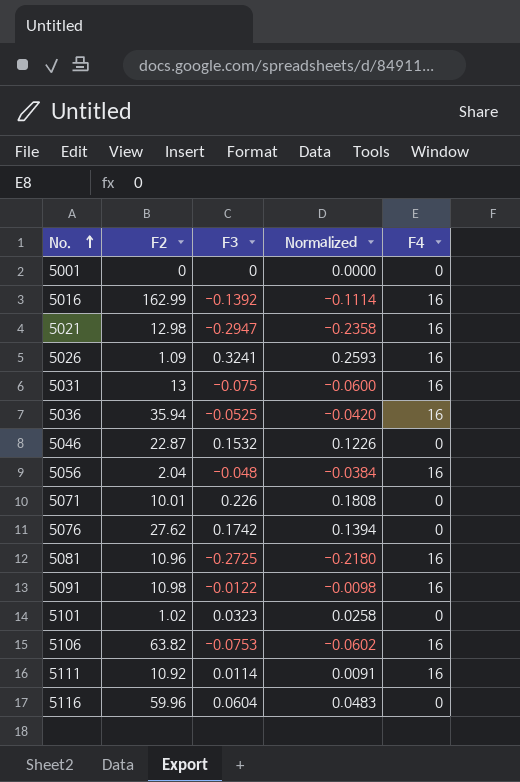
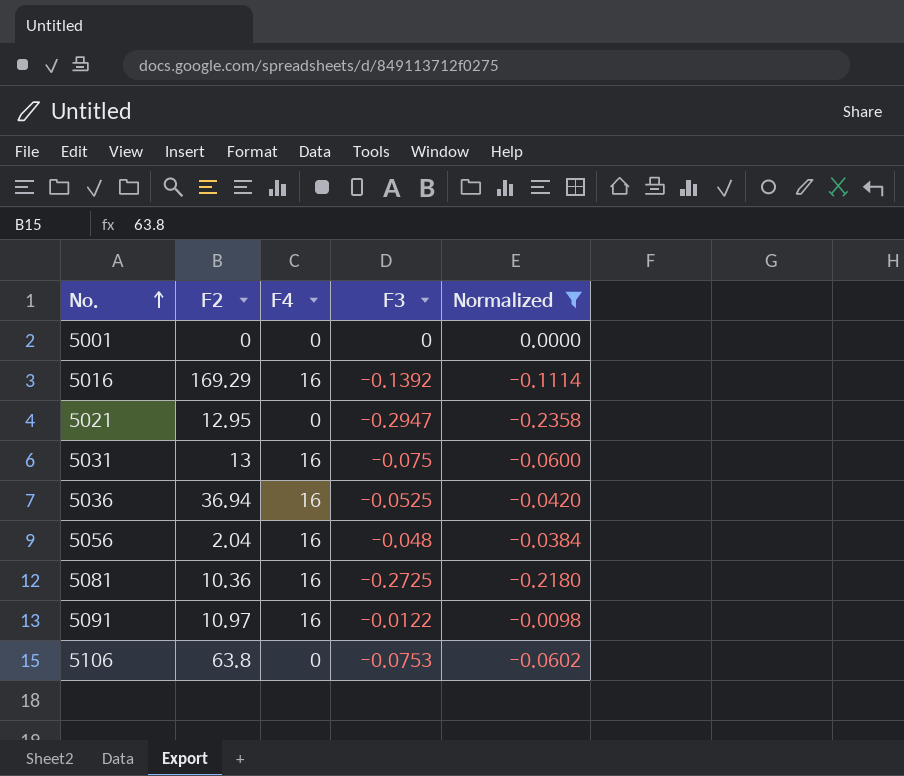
filter: none -> Normalized <= 0.0000
column F4 | position: 5 -> 3
5016 | F2: 162.99 -> 169.29
5021 | F2: 12.98 -> 12.95
5021 | F4: 16 -> 0
5036 | F2: 35.94 -> 36.94
5081 | F2: 10.96 -> 10.36
5091 | F2: 10.98 -> 10.97
5106 | F2: 63.82 -> 63.8
5106 | F4: 16 -> 0

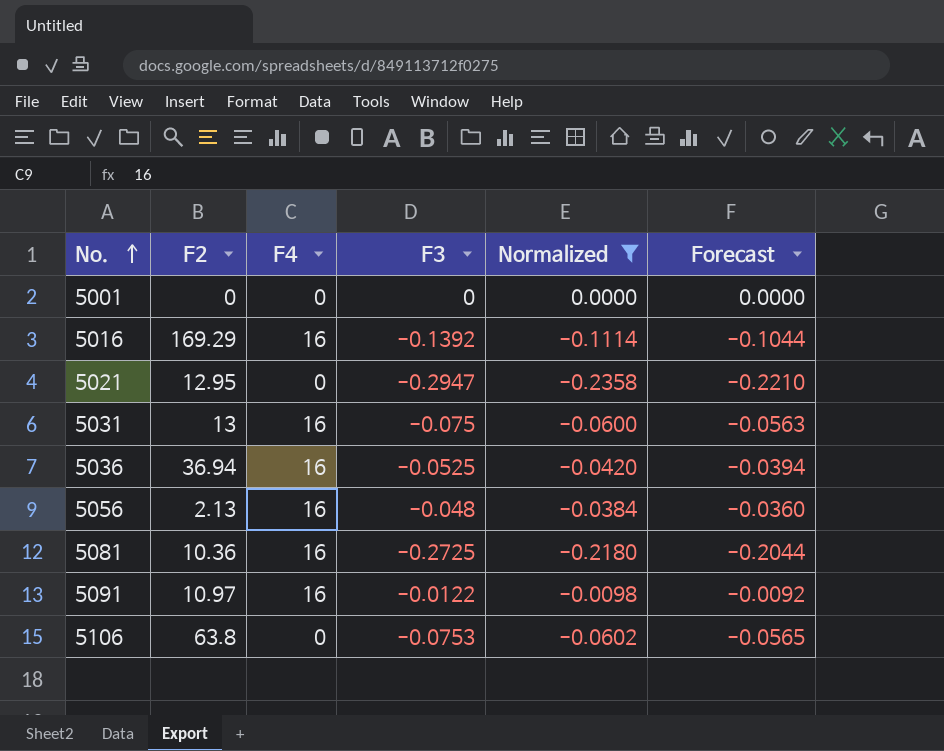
column Forecast | formula: none -> [F3] * 0.75
5056 | F2: 2.04 -> 2.13

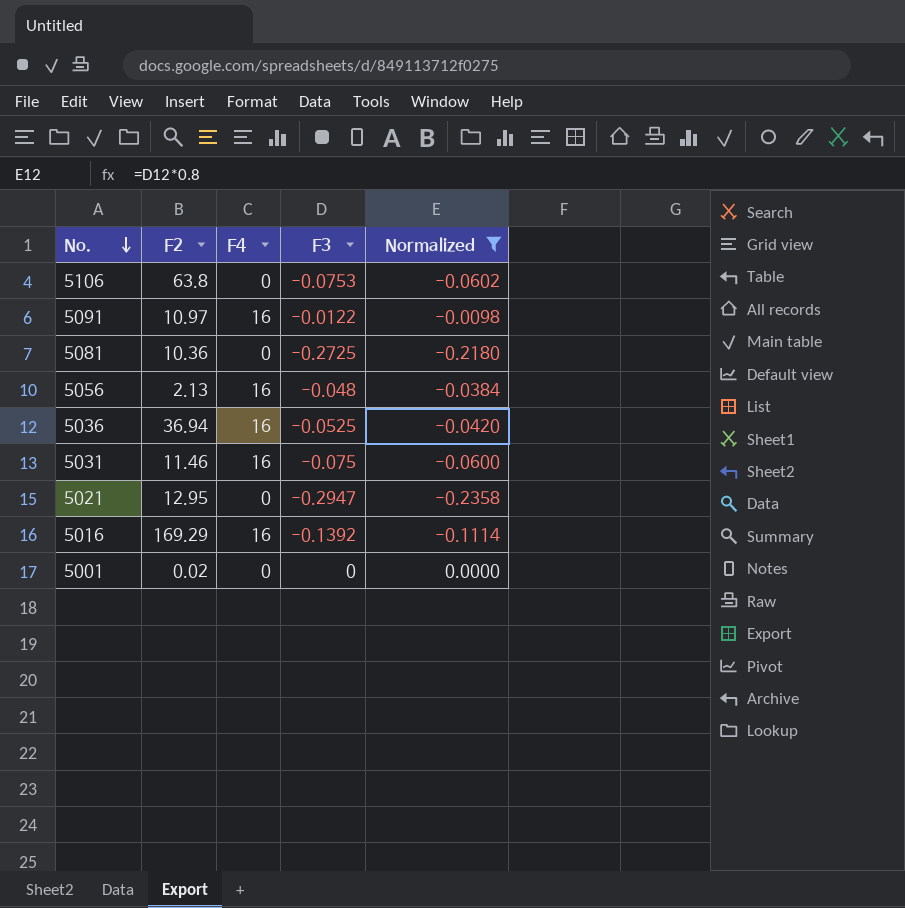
row order: No. ascending -> No. descending
column Forecast | formula: [F3] * 0.75 -> none
5081 | F4: 16 -> 0
5031 | F2: 13 -> 11.46
5001 | F2: 0 -> 0.02

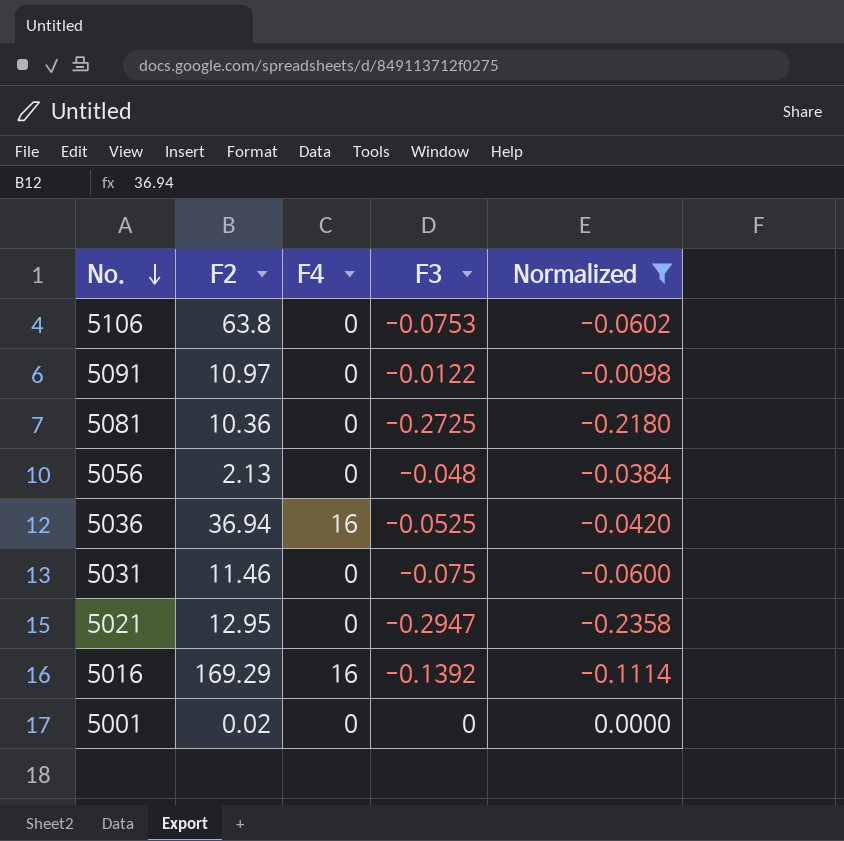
5091 | F4: 16 -> 0
5056 | F4: 16 -> 0
5031 | F4: 16 -> 0

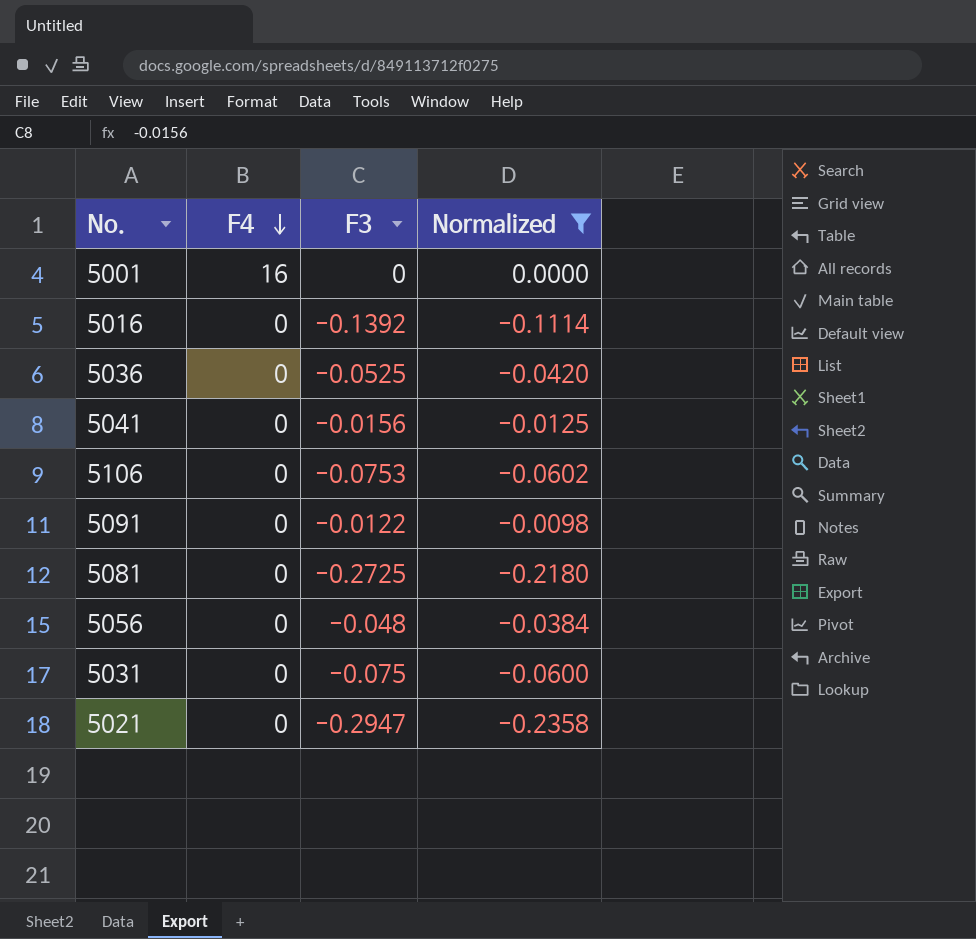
row order: No. descending -> F4 descending
column F2 | position: 2 -> none
5001 | F4: 0 -> 16
5016 | F4: 16 -> 0
5036 | F4: 16 -> 0
row 5041: none -> 0 | -0.0156 | -0.0125

